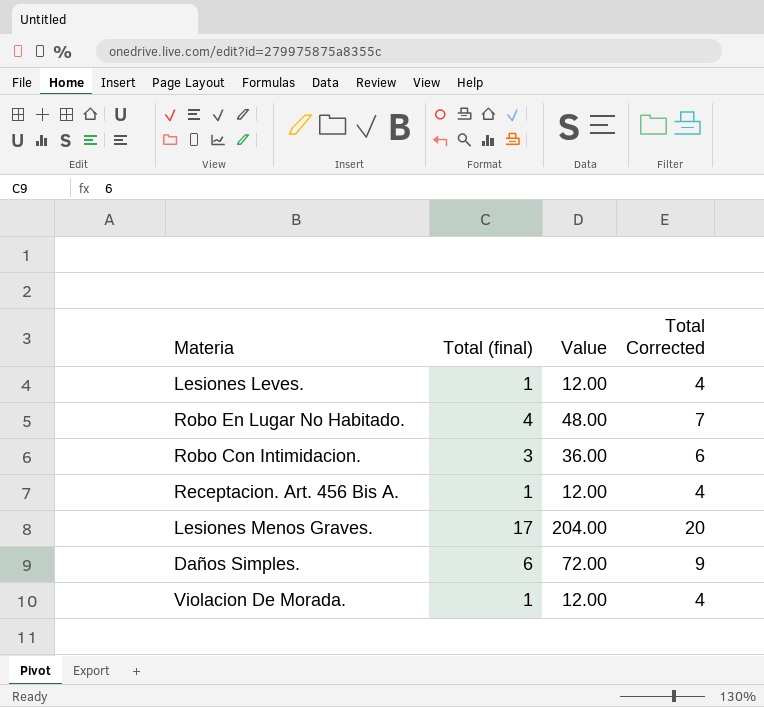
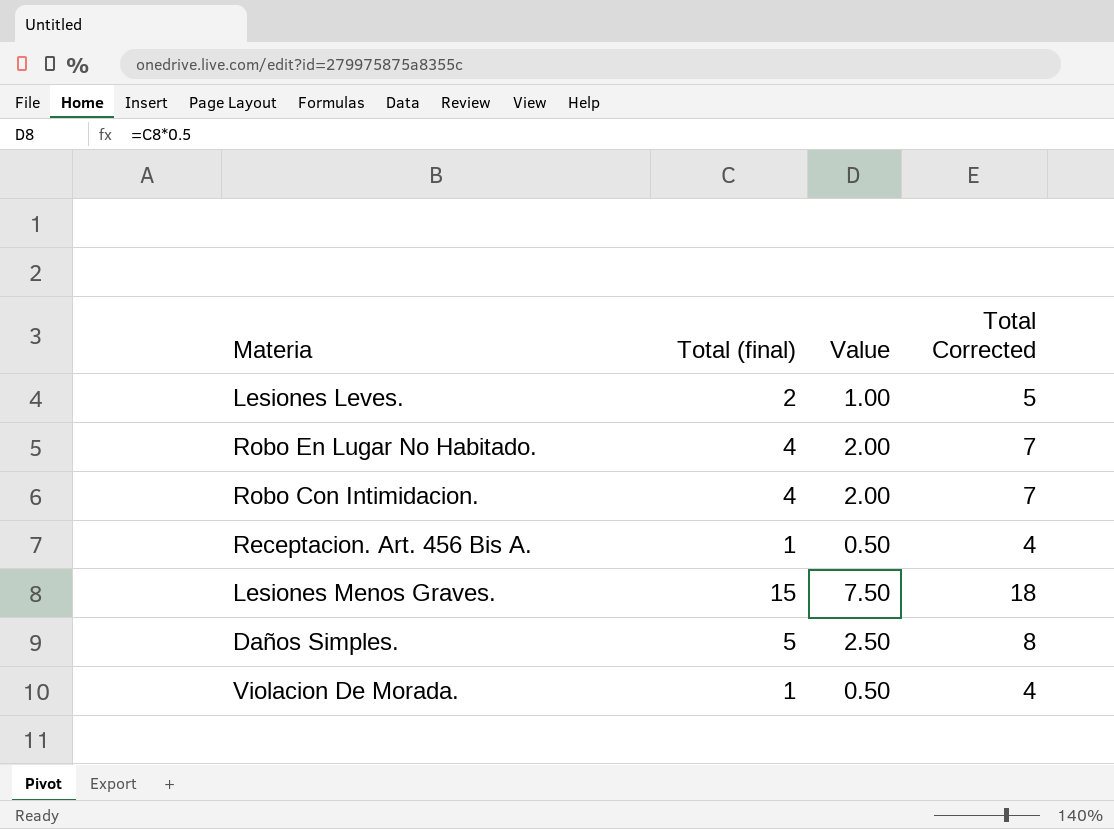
column Value | formula: [Total (final)] * 12 -> [Total (final)] * 0.5
Lesiones Leves. | Total (final): 1 -> 2
Lesiones Leves. | Total Corrected: 4 -> 5
Robo Con Intimidacion. | Total (final): 3 -> 4
Robo Con Intimidacion. | Total Corrected: 6 -> 7
Lesiones Menos Graves. | Total (final): 17 -> 15
Lesiones Menos Graves. | Total Corrected: 20 -> 18
Daños Simples. | Total (final): 6 -> 5
Daños Simples. | Total Corrected: 9 -> 8

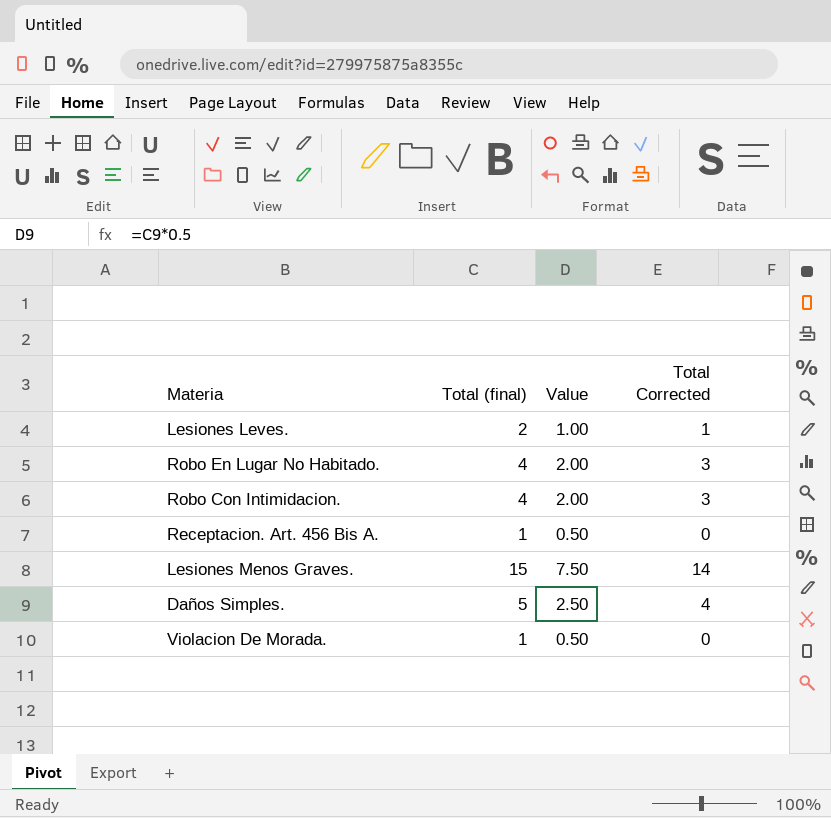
column Total Corrected | formula: [Total (final)] + 3 -> [Total (final)] - 1

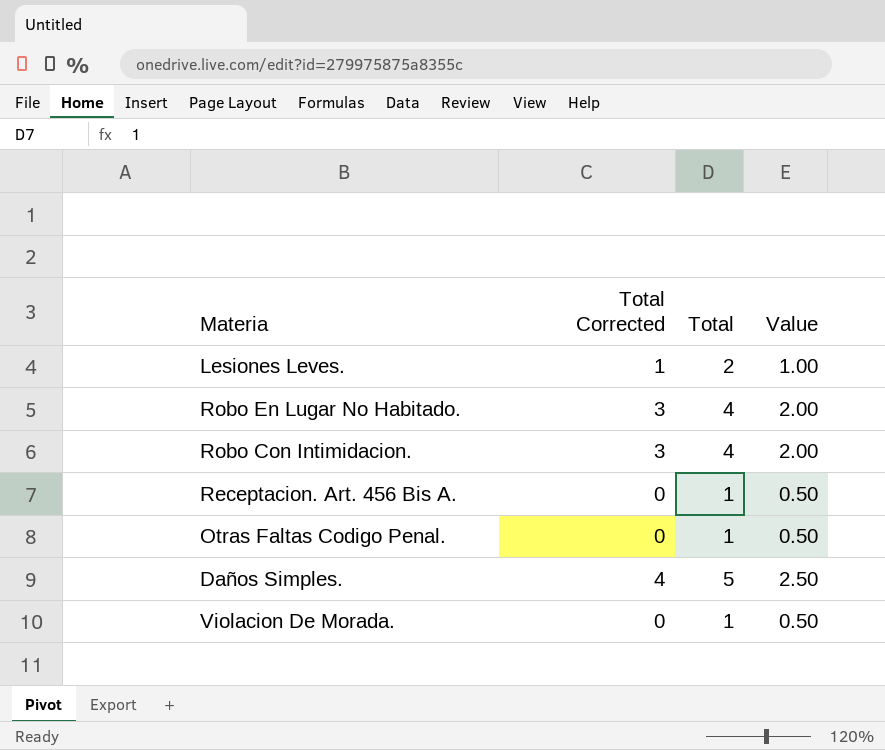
column Total Corrected | position: 4 -> 2
column name: Total (final) -> Total
row Lesiones Menos Graves.: 15 | 7.50 | 14 -> none
row Otras Faltas Codigo Penal.: none -> 0 | 1 | 0.50

